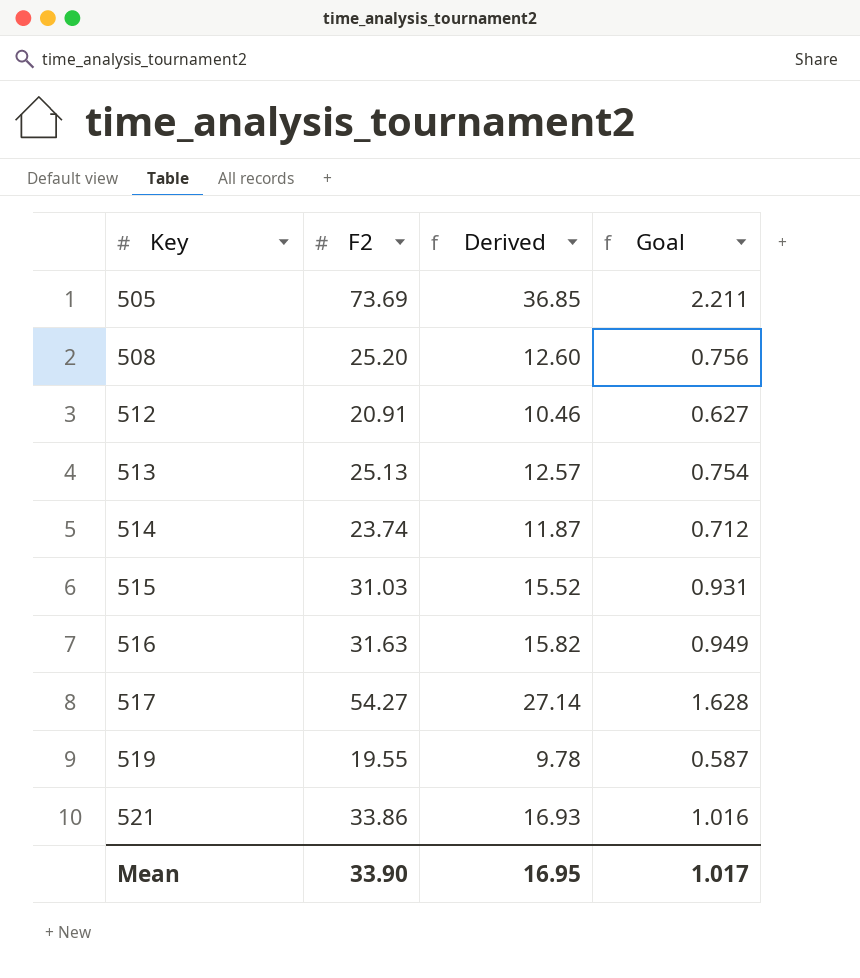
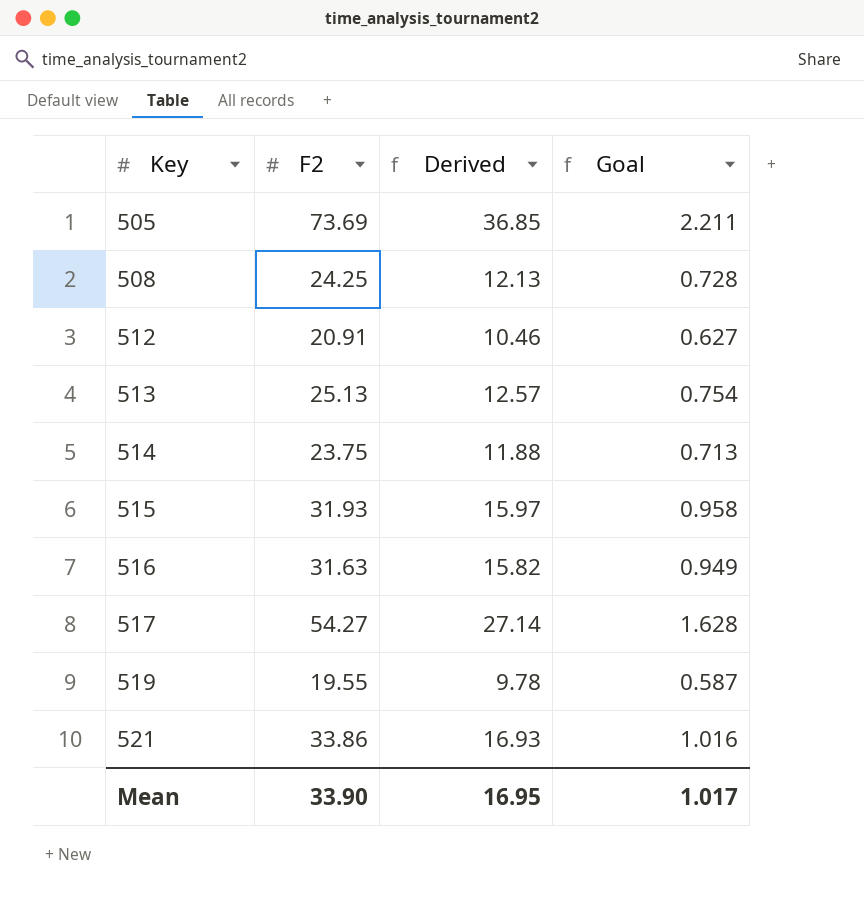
508 | F2: 25.20 -> 24.25
508 | Derived: 12.60 -> 12.13
508 | Goal: 0.756 -> 0.728
514 | F2: 23.74 -> 23.75
514 | Derived: 11.87 -> 11.88
514 | Goal: 0.712 -> 0.713
515 | F2: 31.03 -> 31.93
515 | Derived: 15.52 -> 15.97
515 | Goal: 0.931 -> 0.958

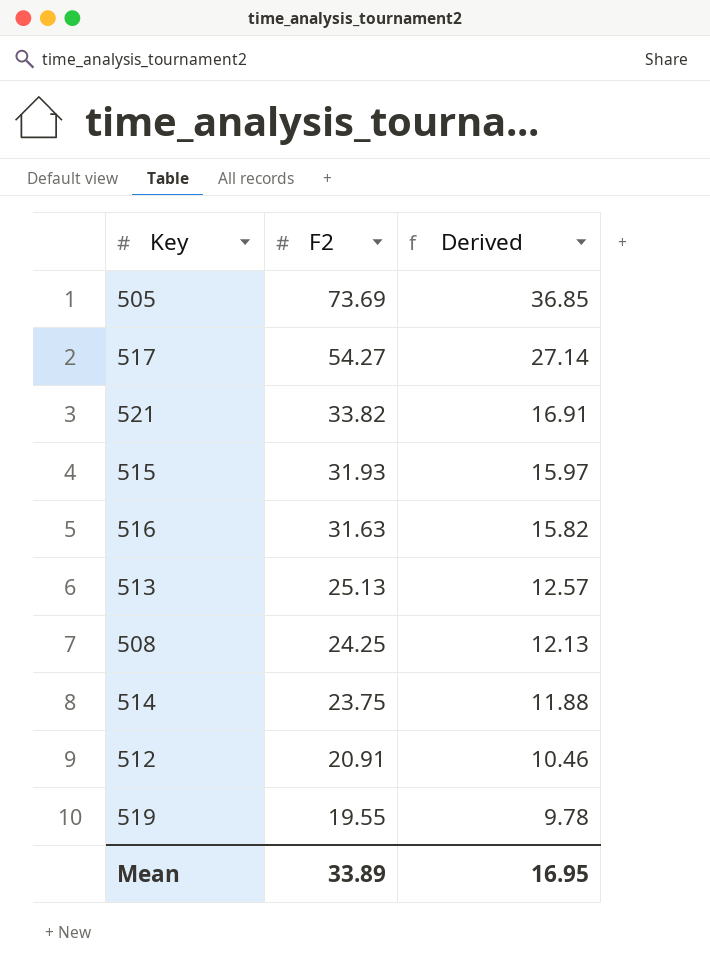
row order: Key ascending -> F2 descending
column Goal | formula: [F2] * 0.03 -> none
521 | F2: 33.86 -> 33.82
521 | Derived: 16.93 -> 16.91
Mean | F2: 33.90 -> 33.89

